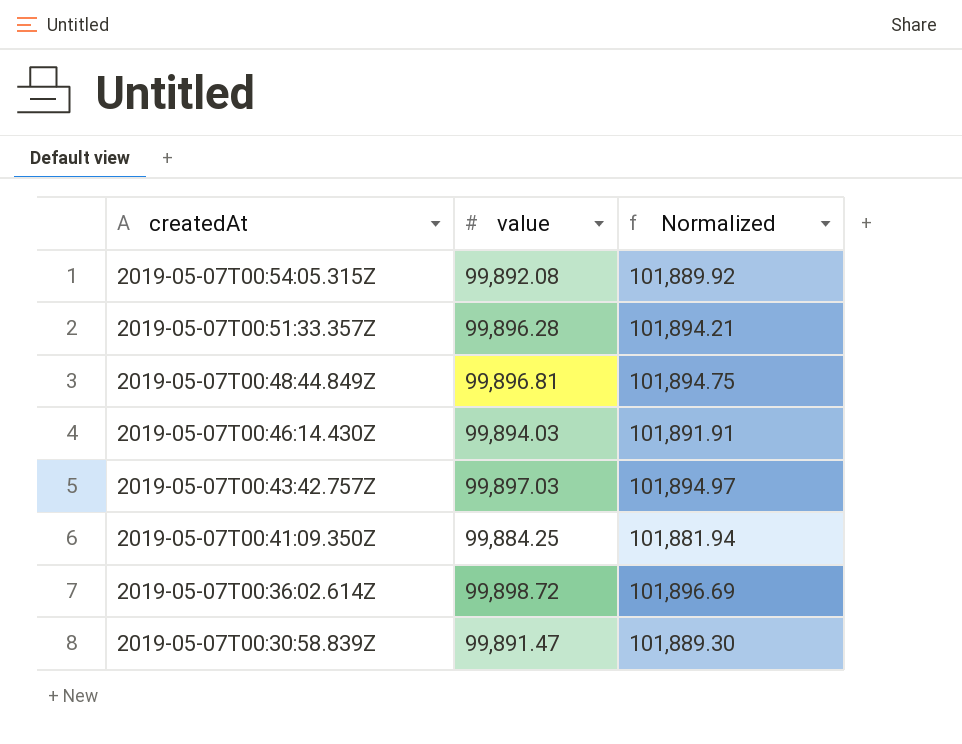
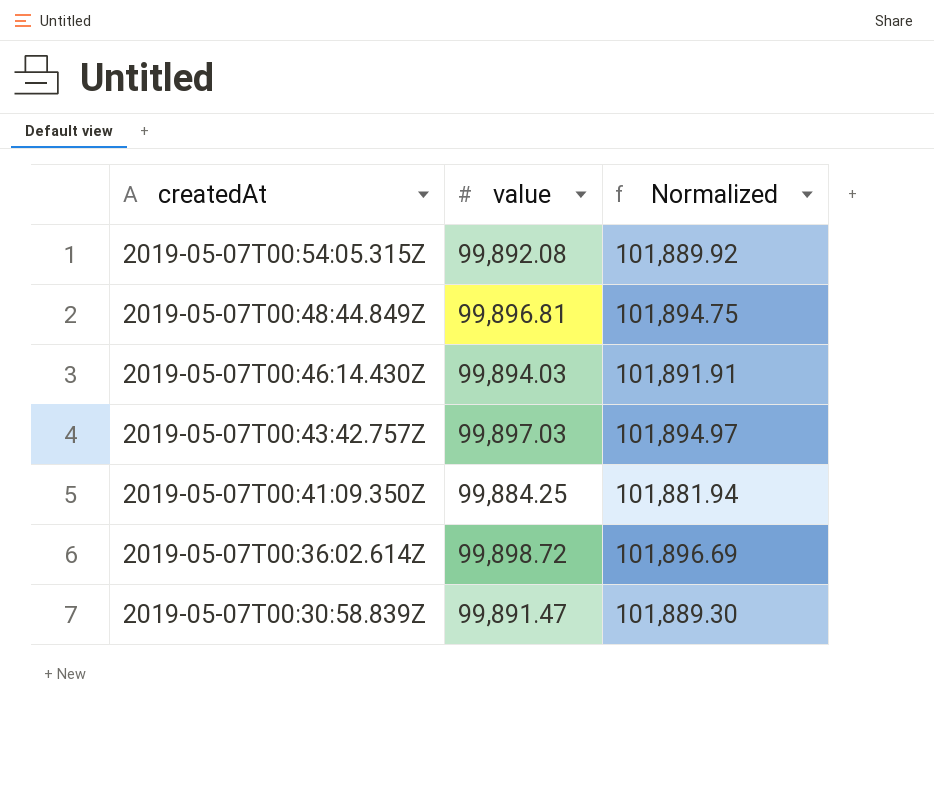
row 2019-05-07T00:51:33.357Z: 99,896.28 | 101,894.21 -> none

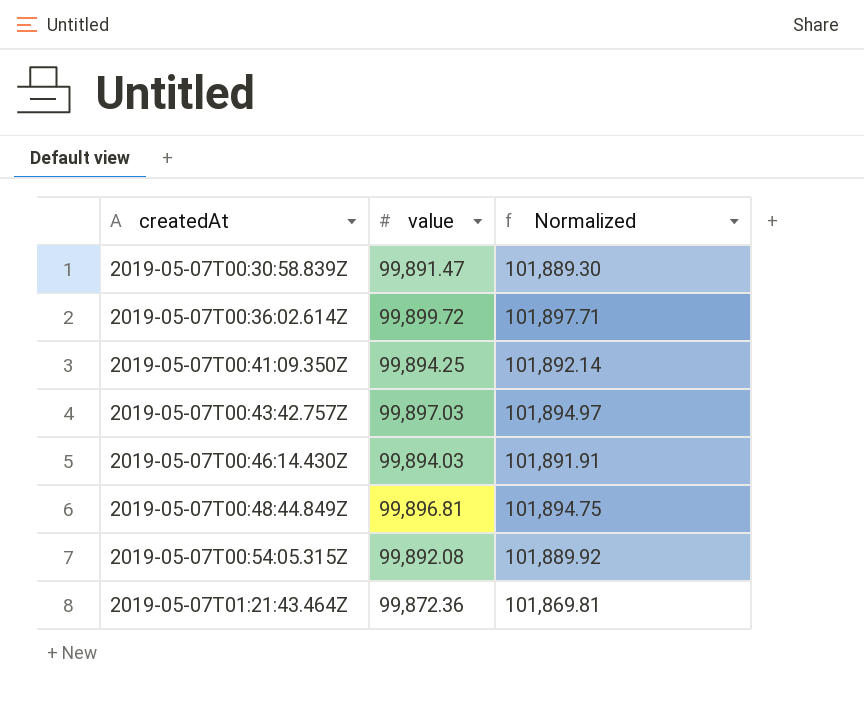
row order: createdAt descending -> createdAt ascending
2019-05-07T00:36:02.614Z | value: 99,898.72 -> 99,899.72
2019-05-07T00:36:02.614Z | Normalized: 101,896.69 -> 101,897.71
2019-05-07T00:41:09.350Z | value: 99,884.25 -> 99,894.25
2019-05-07T00:41:09.350Z | Normalized: 101,881.94 -> 101,892.14
row 2019-05-07T01:21:43.464Z: none -> 99,872.36 | 101,869.81

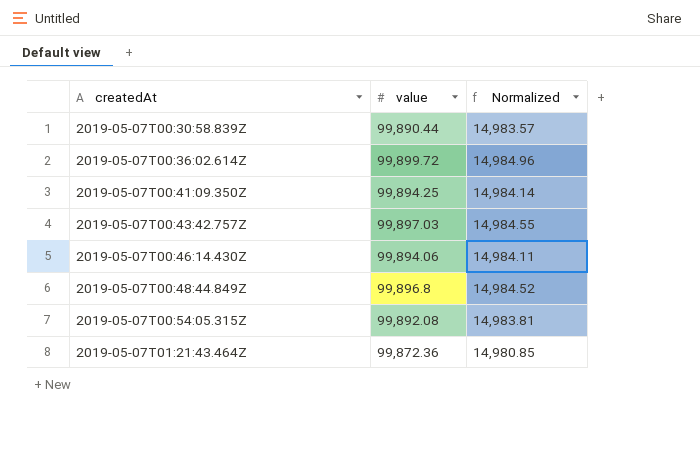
column Normalized | formula: [value] * 1.02 -> [value] * 0.15
2019-05-07T00:30:58.839Z | value: 99,891.47 -> 99,890.44
2019-05-07T00:46:14.430Z | value: 99,894.03 -> 99,894.06
2019-05-07T00:48:44.849Z | value: 99,896.81 -> 99,896.8

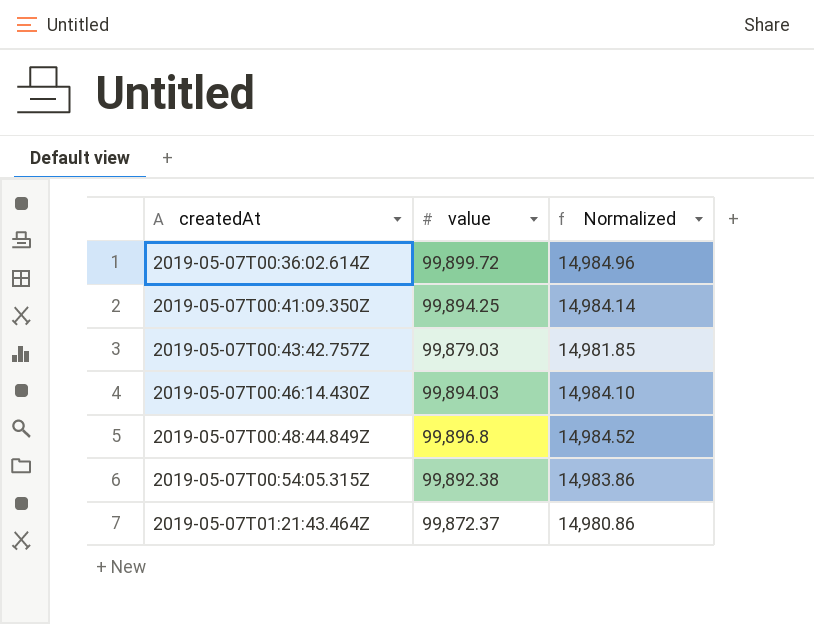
row 2019-05-07T00:30:58.839Z: 99,890.44 | 14,983.57 -> none
2019-05-07T00:43:42.757Z | value: 99,897.03 -> 99,879.03
2019-05-07T00:43:42.757Z | Normalized: 14,984.55 -> 14,981.85
2019-05-07T00:46:14.430Z | value: 99,894.06 -> 99,894.03
2019-05-07T00:46:14.430Z | Normalized: 14,984.11 -> 14,984.10
2019-05-07T00:54:05.315Z | value: 99,892.08 -> 99,892.38
2019-05-07T00:54:05.315Z | Normalized: 14,983.81 -> 14,983.86
2019-05-07T01:21:43.464Z | value: 99,872.36 -> 99,872.37
2019-05-07T01:21:43.464Z | Normalized: 14,980.85 -> 14,980.86

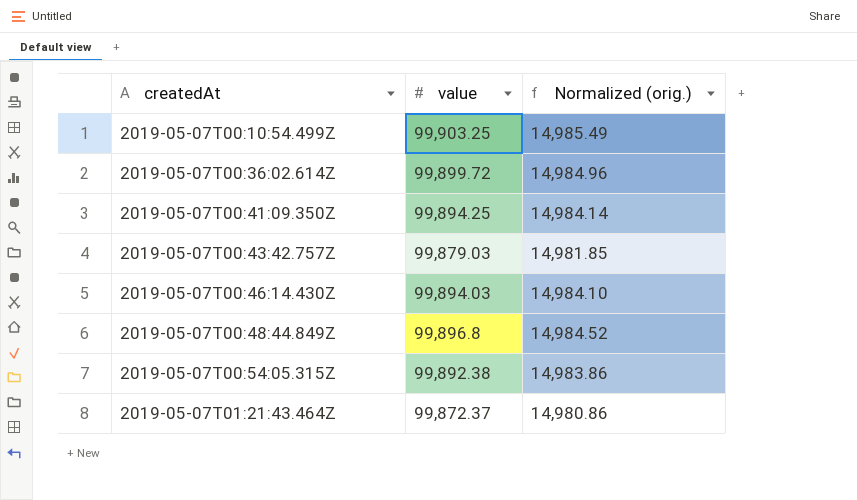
column name: Normalized -> Normalized (orig.)
row 2019-05-07T00:10:54.499Z: none -> 99,903.25 | 14,985.49

